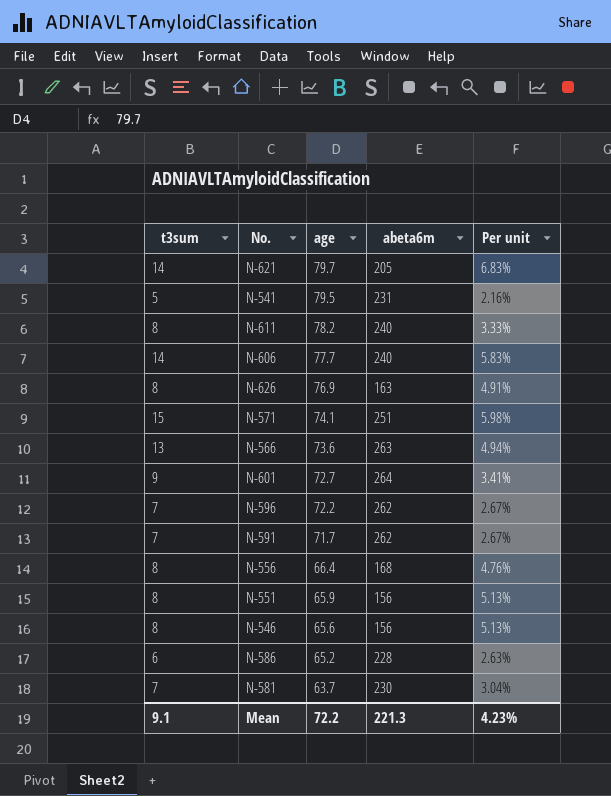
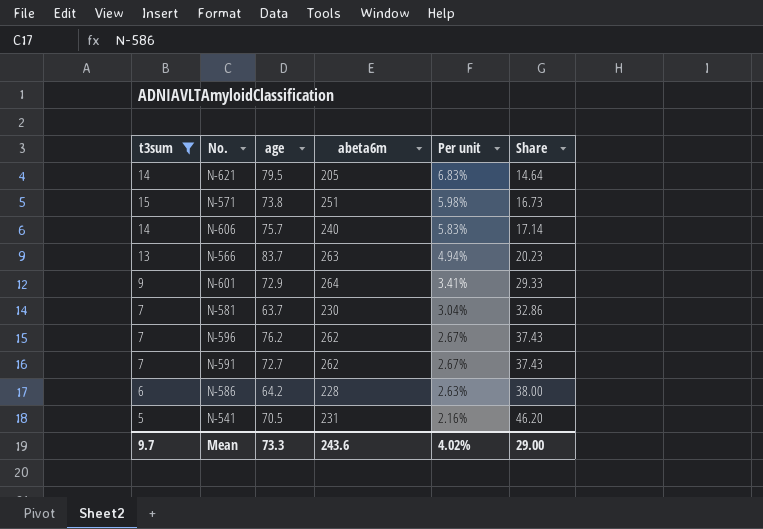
filter: none -> t3sum != 8
row order: age descending -> Per unit descending
column Share | formula: none -> [abeta6m] / [t3sum]
N-621 | age: 79.7 -> 79.5
N-571 | age: 74.1 -> 73.8
N-606 | age: 77.7 -> 75.7
N-566 | age: 73.6 -> 83.7
N-601 | age: 72.7 -> 72.9
N-596 | age: 72.2 -> 76.2
N-591 | age: 71.7 -> 72.7
N-586 | age: 65.2 -> 64.2
N-541 | age: 79.5 -> 70.5
Mean | t3sum: 9.1 -> 9.7
Mean | age: 72.2 -> 73.3
Mean | abeta6m: 221.3 -> 243.6
Mean | Per unit: 4.23% -> 4.02%

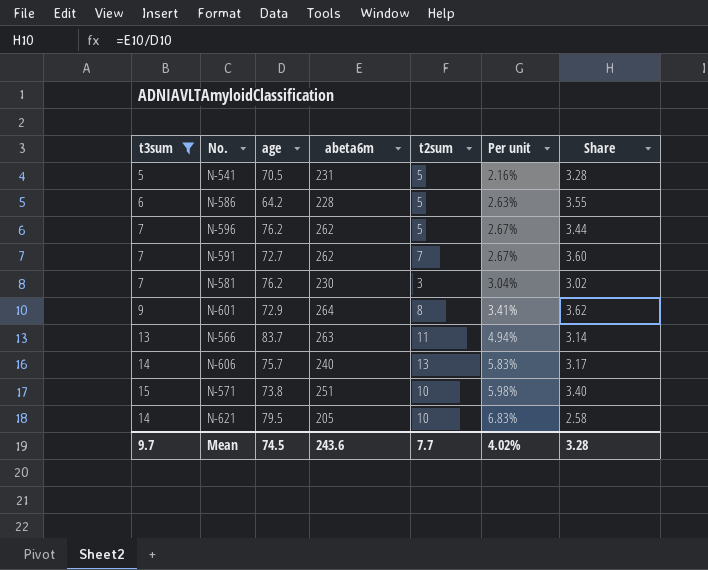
row order: Per unit descending -> Per unit ascending
column t2sum | position: none -> 5
column Share | formula: [abeta6m] / [t3sum] -> [abeta6m] / [age]
N-581 | age: 63.7 -> 76.2
Mean | age: 73.3 -> 74.5
Mean | Share: 29.00 -> 3.28

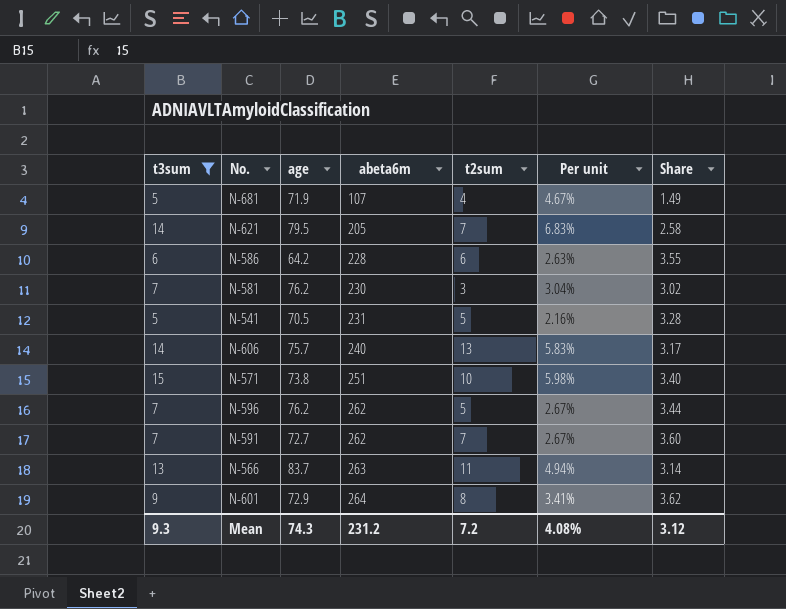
row order: Per unit ascending -> abeta6m ascending
row N-681: none -> 5 | 71.9 | 107 | 4 | 4.67% | 1.49
N-621 | t2sum: 10 -> 7
N-586 | t2sum: 5 -> 6
Mean | t3sum: 9.7 -> 9.3
Mean | age: 74.5 -> 74.3
Mean | abeta6m: 243.6 -> 231.2
Mean | t2sum: 7.7 -> 7.2
Mean | Per unit: 4.02% -> 4.08%
Mean | Share: 3.28 -> 3.12

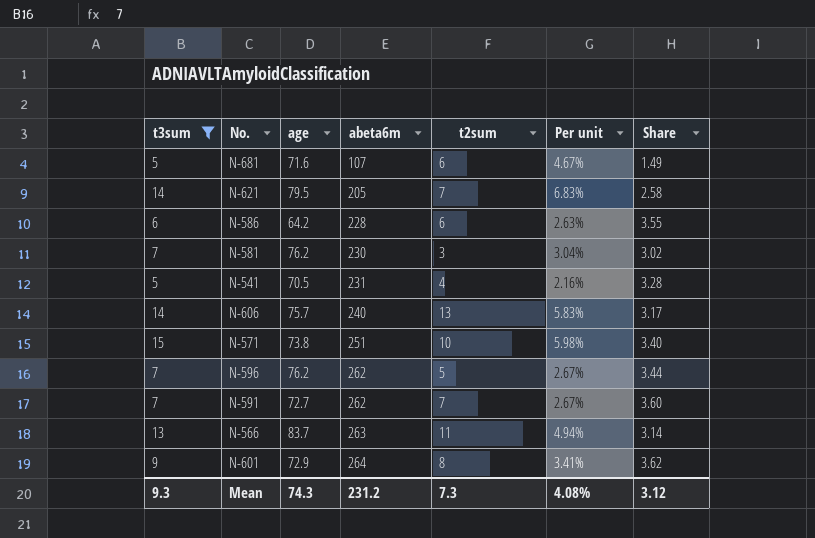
N-681 | age: 71.9 -> 71.6
N-681 | t2sum: 4 -> 6
N-541 | t2sum: 5 -> 4
Mean | t2sum: 7.2 -> 7.3

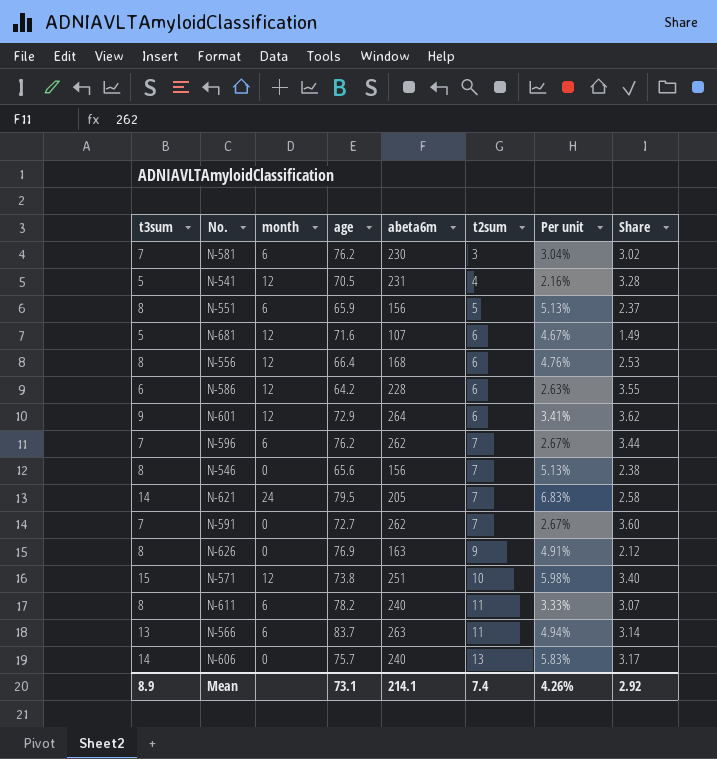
filter: t3sum != 8 -> none
row order: abeta6m ascending -> t2sum ascending
column month | position: none -> 3
N-601 | t2sum: 8 -> 6
N-596 | t2sum: 5 -> 7
Mean | t3sum: 9.3 -> 8.9
Mean | age: 74.3 -> 73.1
Mean | abeta6m: 231.2 -> 214.1
Mean | t2sum: 7.3 -> 7.4
Mean | Per unit: 4.08% -> 4.26%
Mean | Share: 3.12 -> 2.92

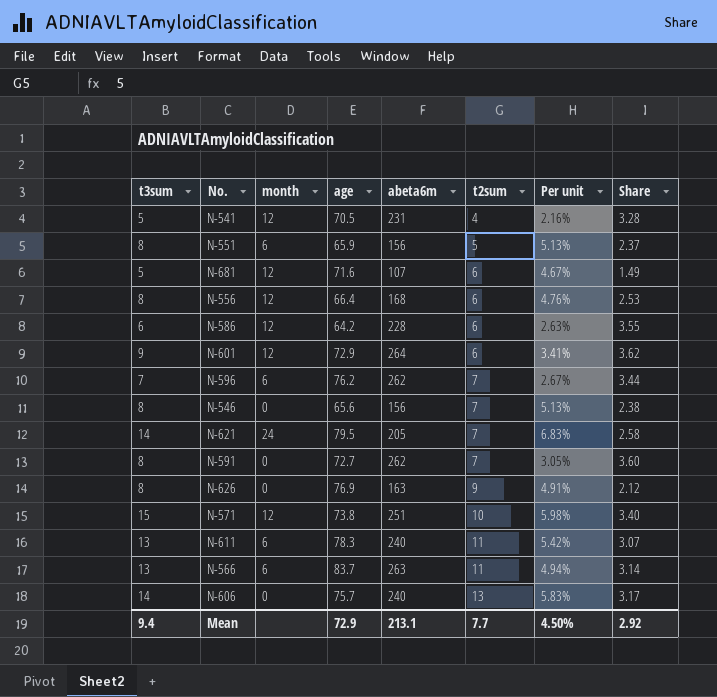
row N-581: 7 | 6 | 76.2 | 230 | 3 | 3.04% | 3.02 -> none
N-591 | t3sum: 7 -> 8
N-591 | Per unit: 2.67% -> 3.05%
N-611 | t3sum: 8 -> 13
N-611 | age: 78.2 -> 78.3
N-611 | Per unit: 3.33% -> 5.42%
Mean | t3sum: 8.9 -> 9.4
Mean | age: 73.1 -> 72.9
Mean | abeta6m: 214.1 -> 213.1
Mean | t2sum: 7.4 -> 7.7
Mean | Per unit: 4.26% -> 4.50%

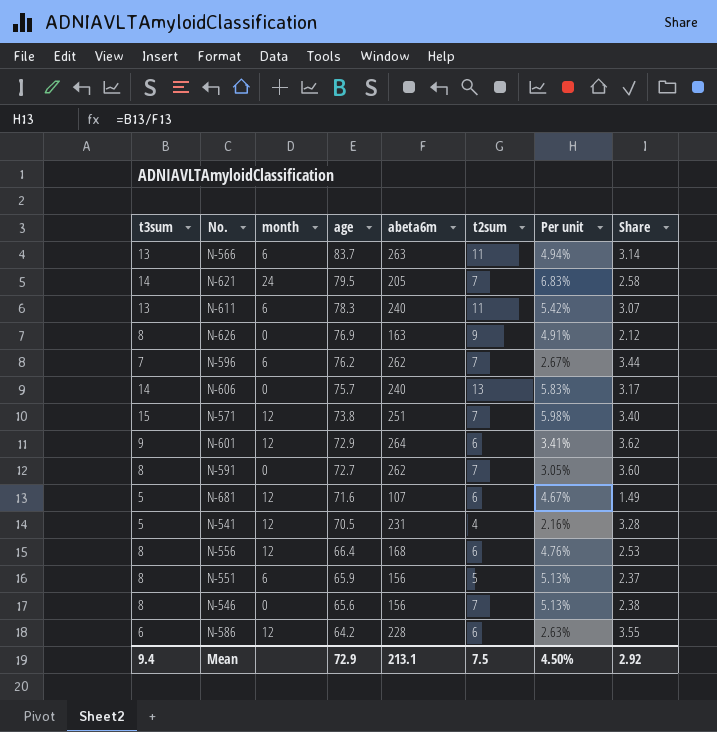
row order: t2sum ascending -> age descending
N-571 | t2sum: 10 -> 7
Mean | t2sum: 7.7 -> 7.5

